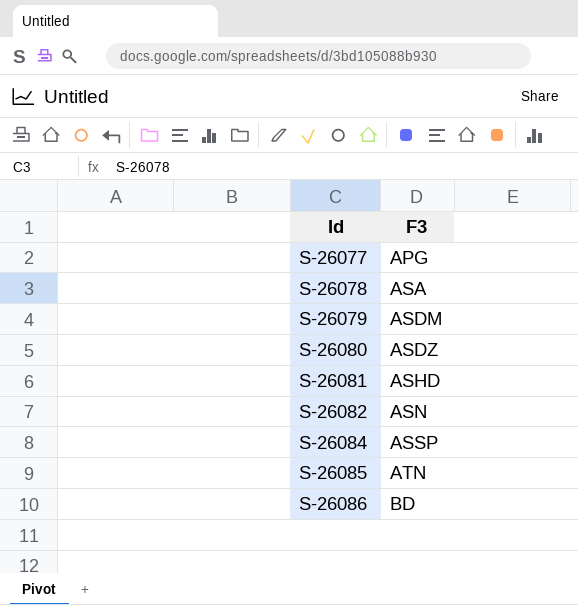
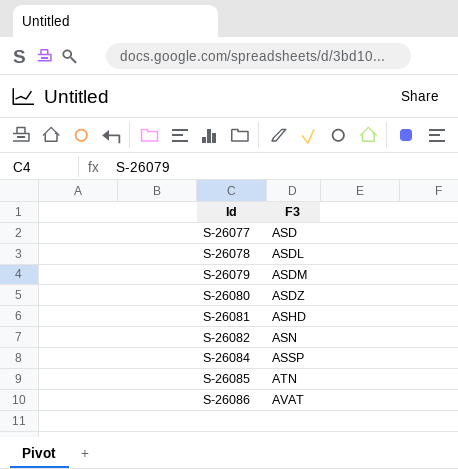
S-26077 | F3: APG -> ASD
S-26078 | F3: ASA -> ASDL
S-26086 | F3: BD -> AVAT

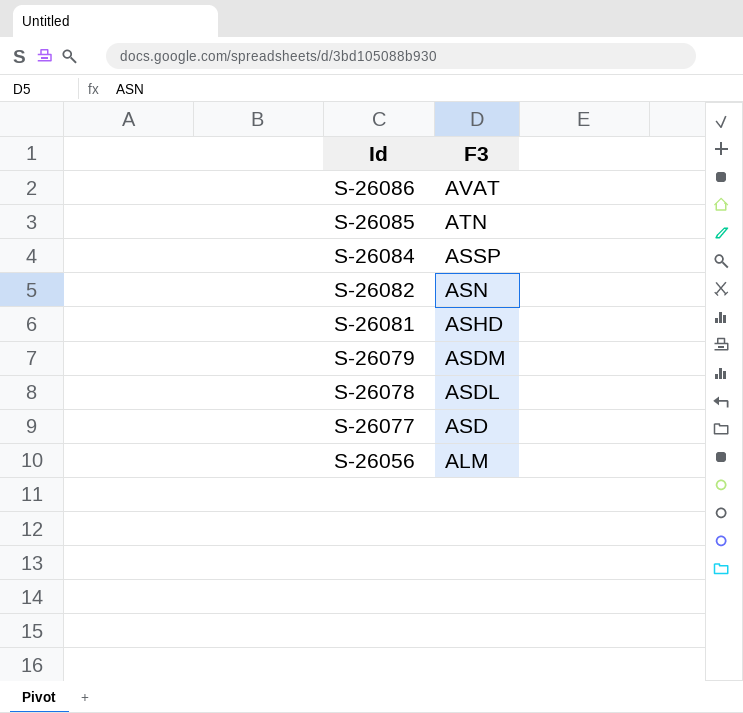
row order: Id ascending -> Id descending
row S-26080: ASDZ -> none
row S-26056: none -> ALM

